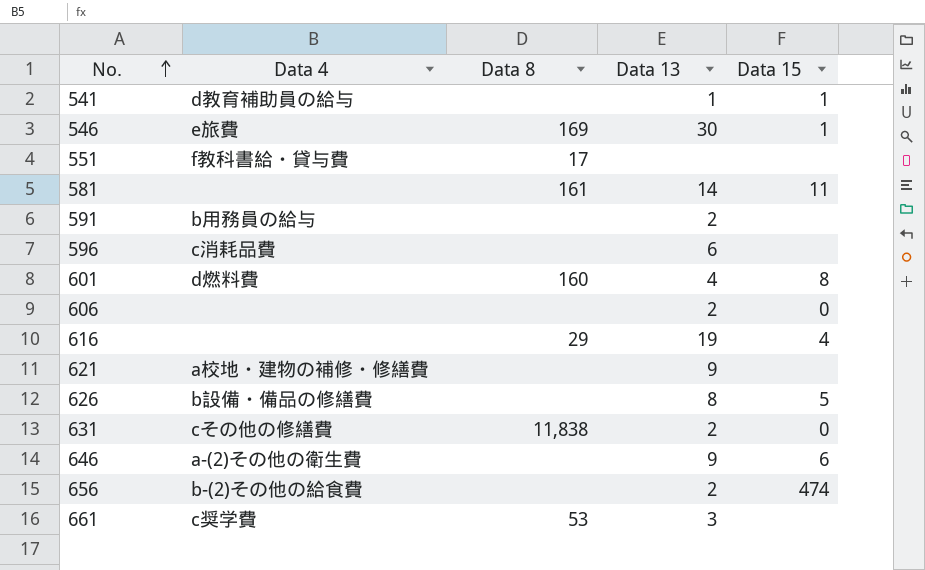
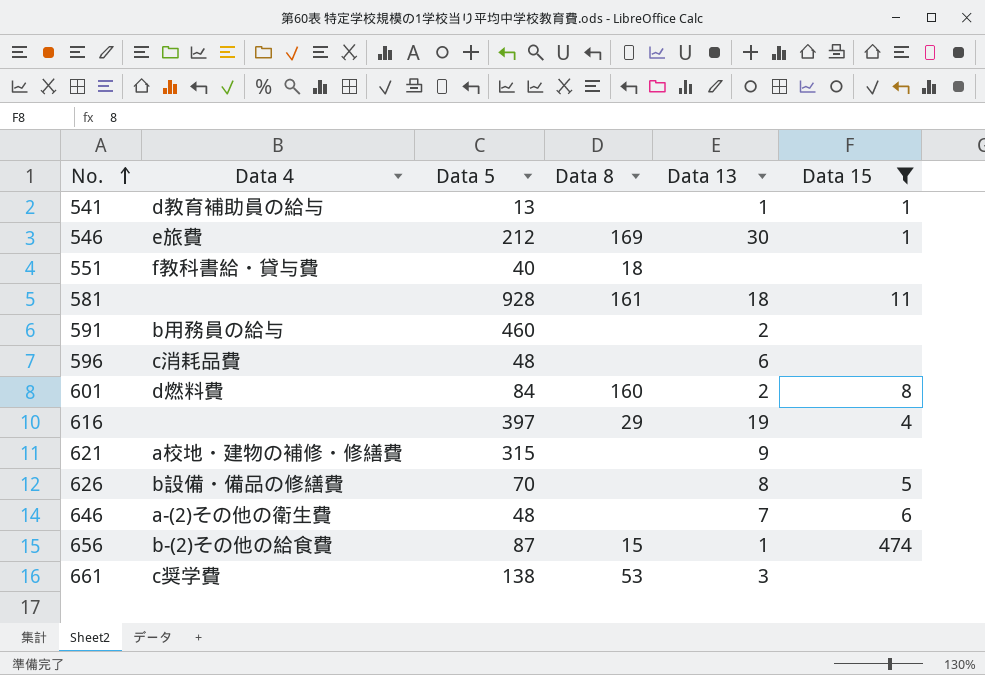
filter: none -> Data 15 != 0
column Data 5 | position: none -> 3
551 | Data 8: 17 -> 18
581 | Data 13: 14 -> 18
601 | Data 13: 4 -> 2
646 | Data 13: 9 -> 7
656 | Data 8: none -> 15
656 | Data 13: 2 -> 1

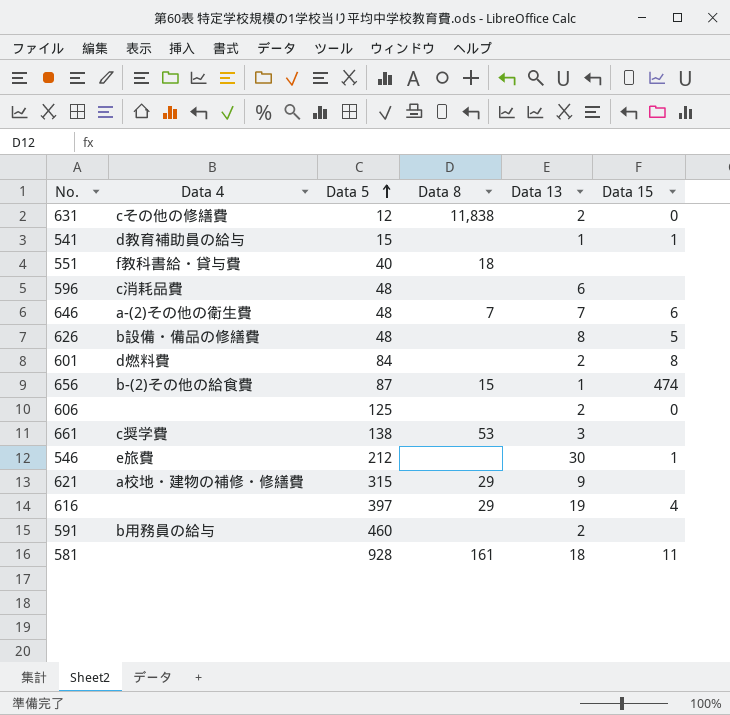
filter: Data 15 != 0 -> none
row order: No. ascending -> Data 5 ascending
541 | Data 5: 13 -> 15
646 | Data 8: none -> 7
626 | Data 5: 70 -> 48
601 | Data 8: 160 -> none
546 | Data 8: 169 -> none
621 | Data 8: none -> 29

